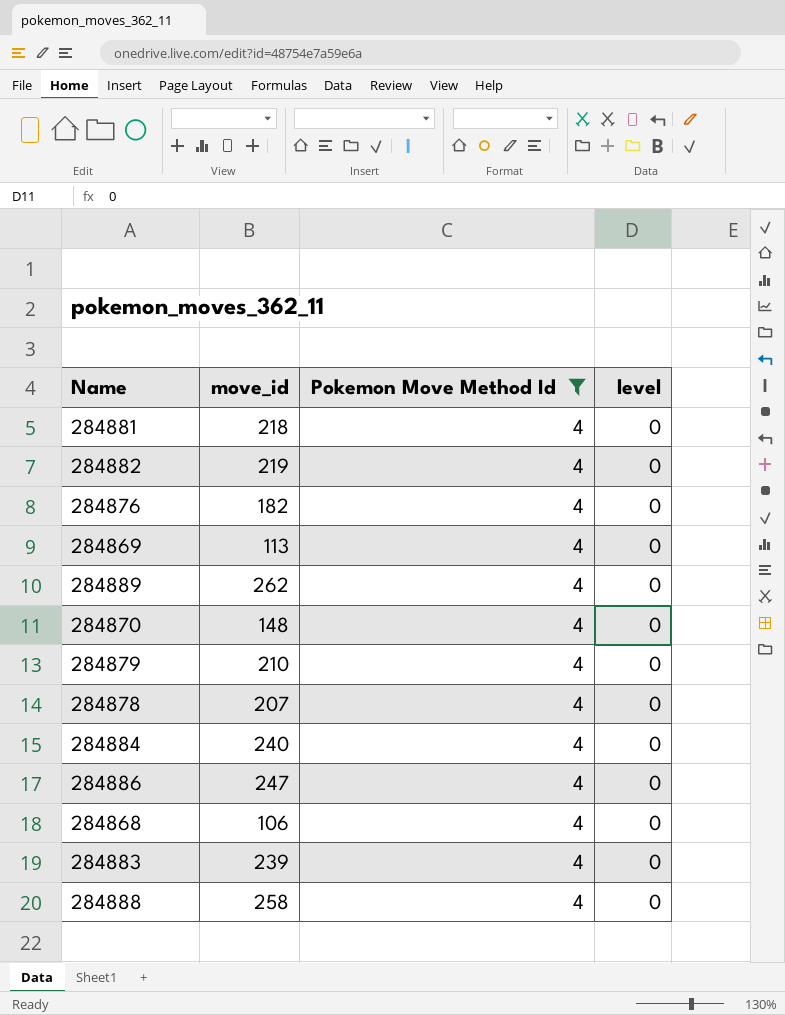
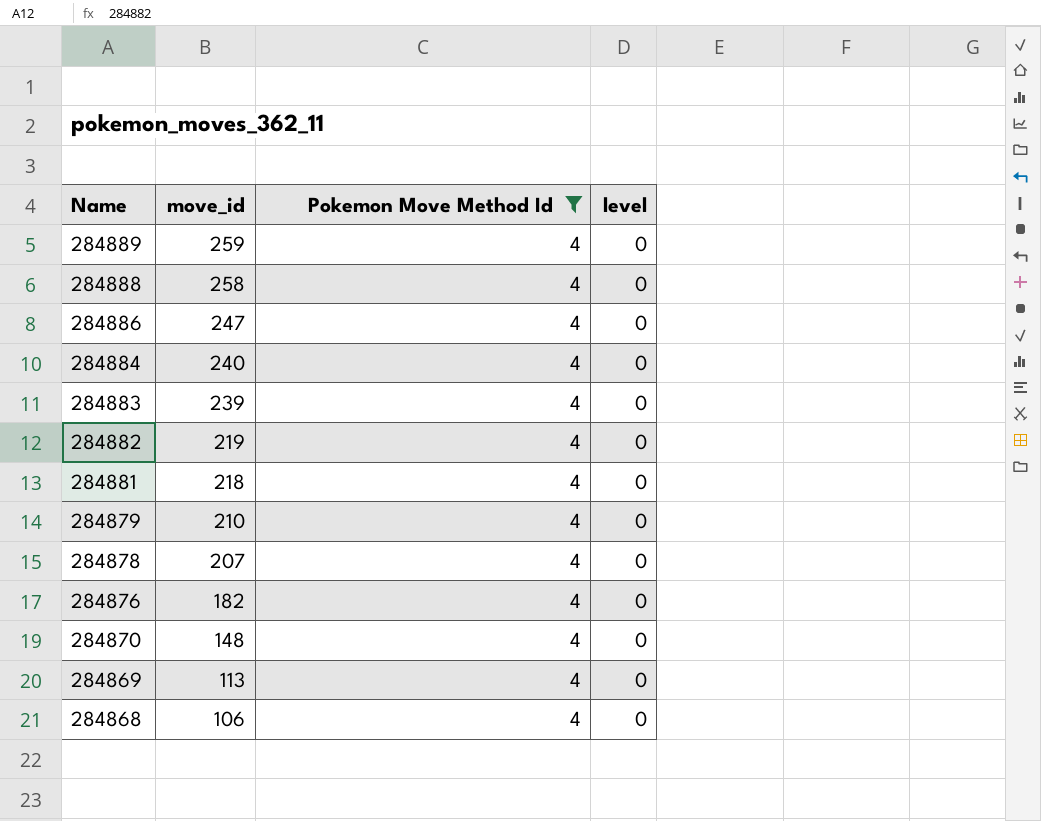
row order: none -> Name descending
284889 | move_id: 262 -> 259

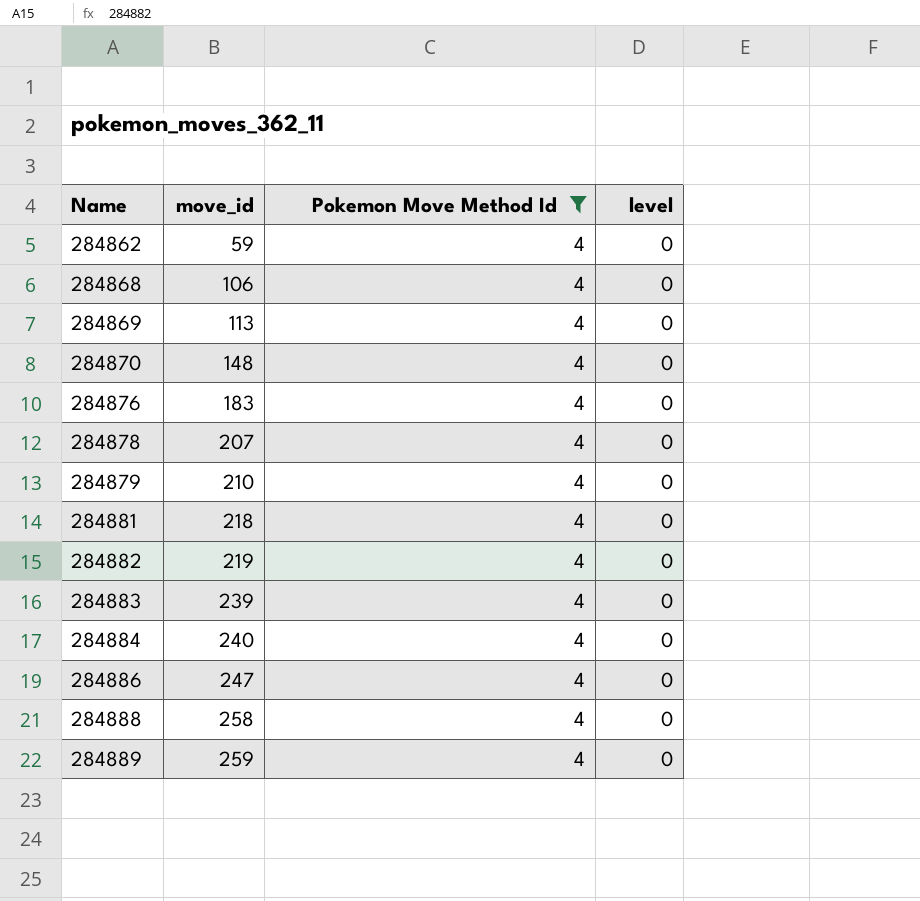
row order: Name descending -> Name ascending
row 284862: none -> 59 | 4 | 0
284876 | move_id: 182 -> 183

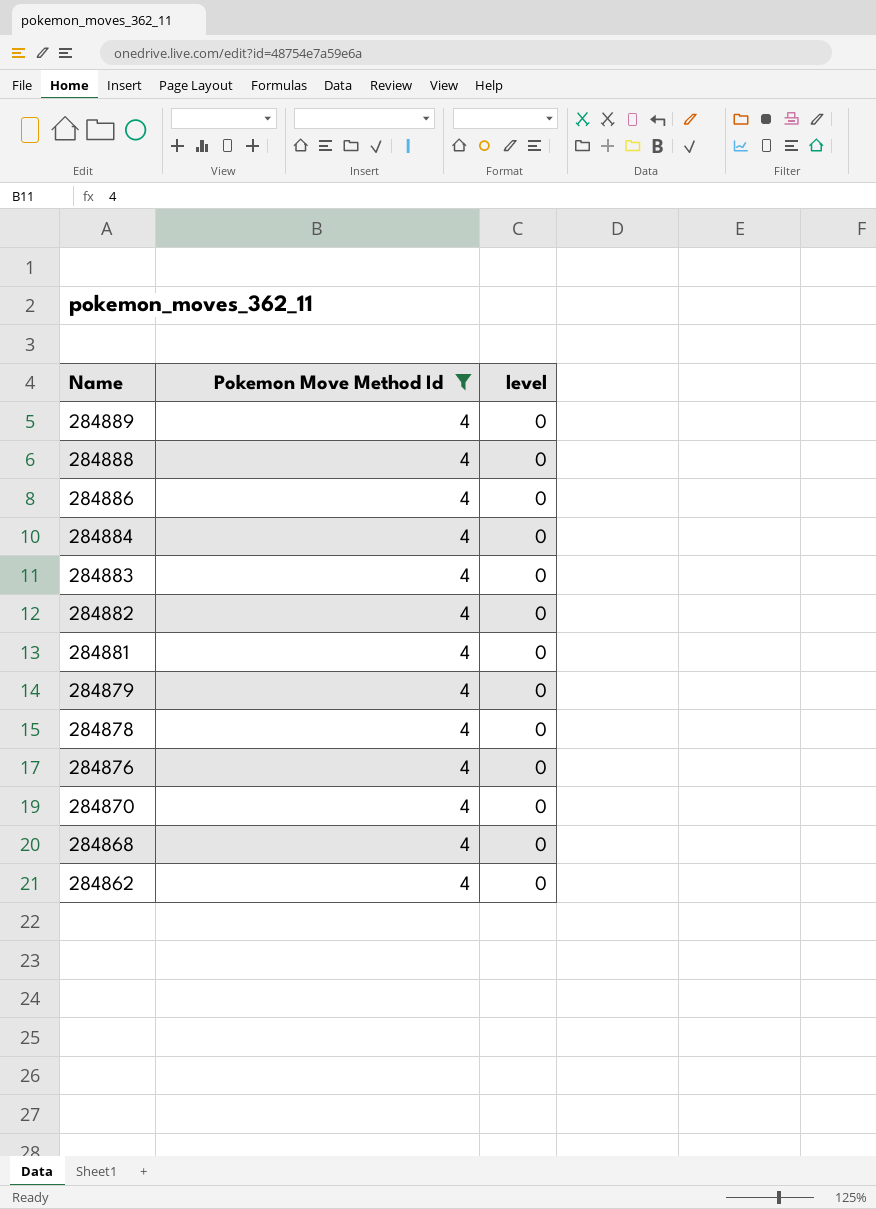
row order: Name ascending -> Name descending
column move_id | position: 2 -> none
row 284869: 113 | 4 | 0 -> none

